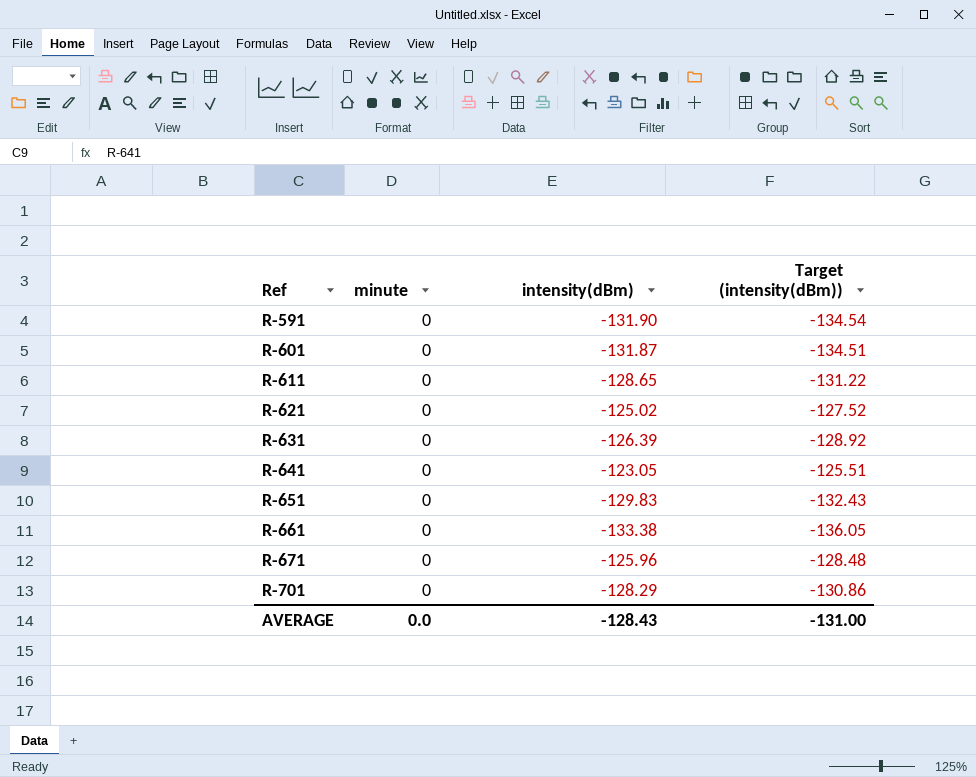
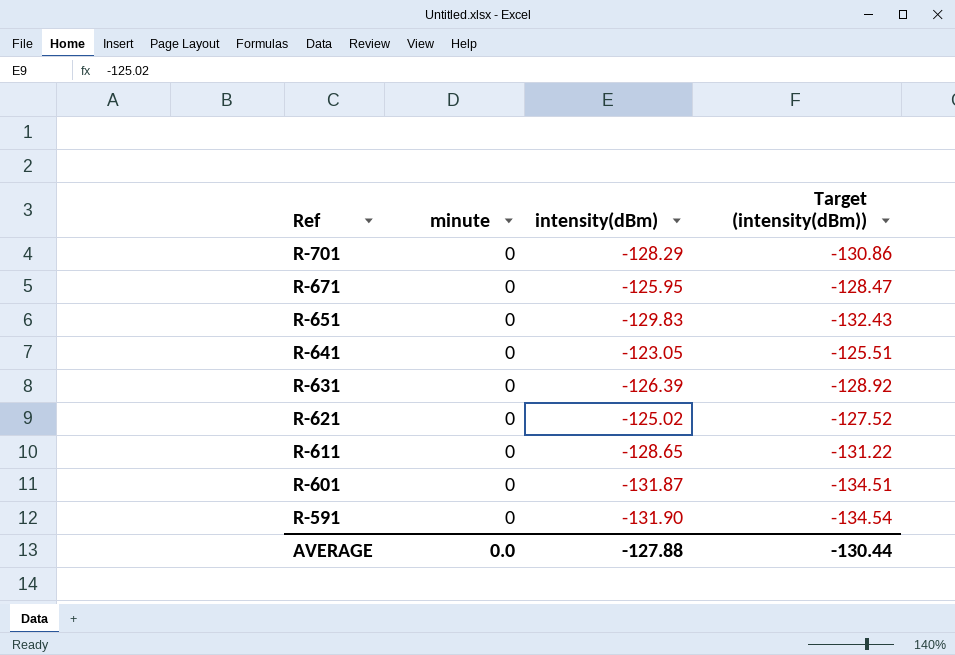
row order: Ref ascending -> Ref descending
row R-661: 0 | -133.38 | -136.05 -> none
R-671 | intensity(dBm): -125.96 -> -125.95
R-671 | Target (intensity(dBm)): -128.48 -> -128.47
AVERAGE | intensity(dBm): -128.43 -> -127.88
AVERAGE | Target (intensity(dBm)): -131.00 -> -130.44

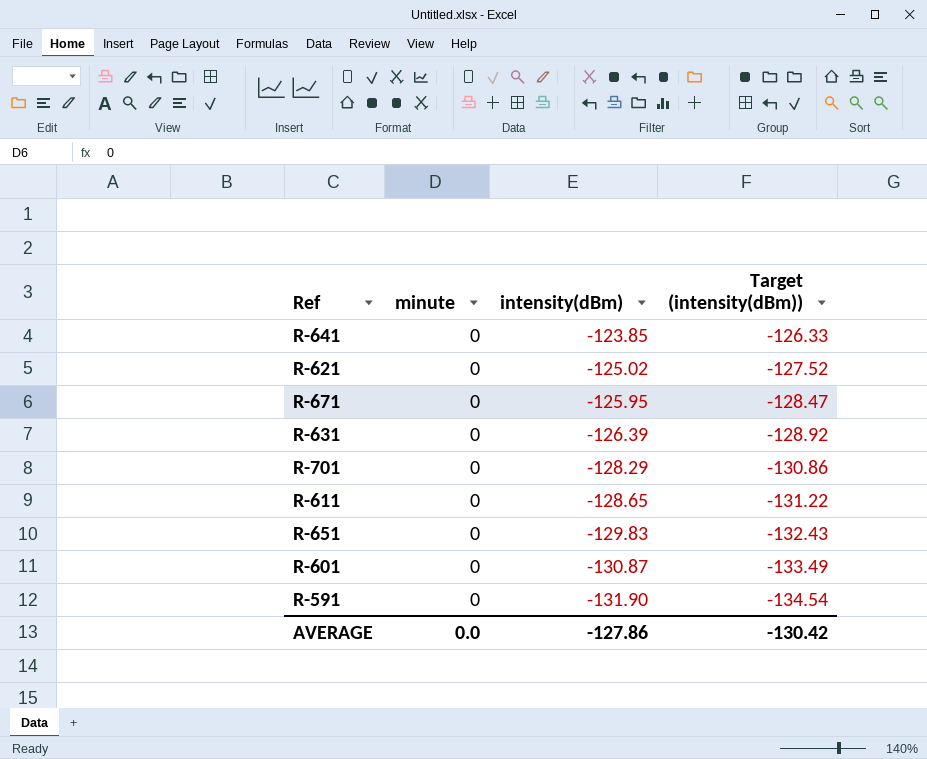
row order: Ref descending -> intensity(dBm) descending
R-641 | intensity(dBm): -123.05 -> -123.85
R-641 | Target (intensity(dBm)): -125.51 -> -126.33
R-601 | intensity(dBm): -131.87 -> -130.87
R-601 | Target (intensity(dBm)): -134.51 -> -133.49
AVERAGE | intensity(dBm): -127.88 -> -127.86
AVERAGE | Target (intensity(dBm)): -130.44 -> -130.42

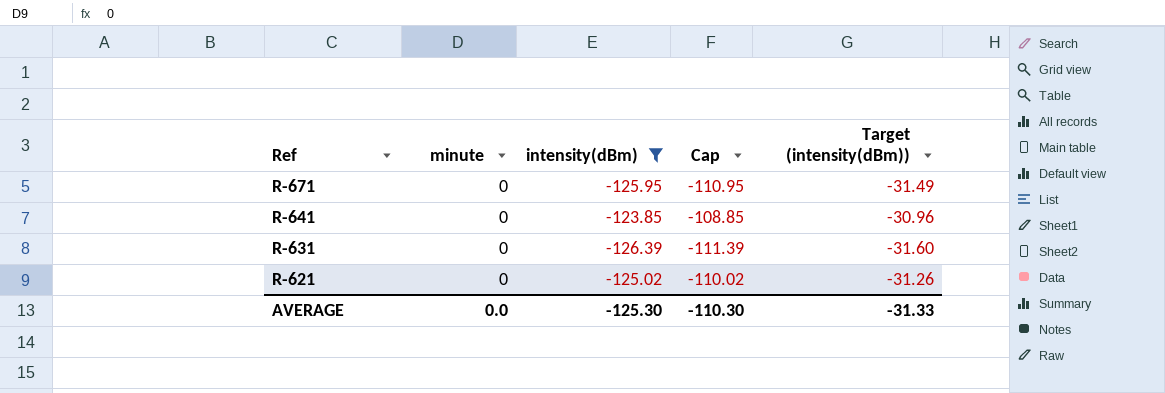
filter: none -> intensity(dBm) >= -126.39
row order: intensity(dBm) descending -> Ref descending
column Cap | formula: none -> [intensity(dBm)] + 15
column Target (intensity(dBm)) | formula: [intensity(dBm)] * 1.02 -> [intensity(dBm)] * 0.25
AVERAGE | intensity(dBm): -127.86 -> -125.30
AVERAGE | Target (intensity(dBm)): -130.42 -> -31.33

